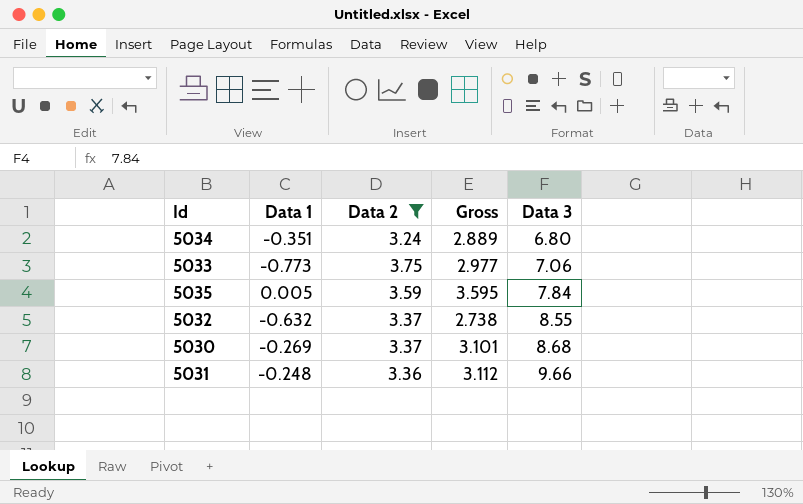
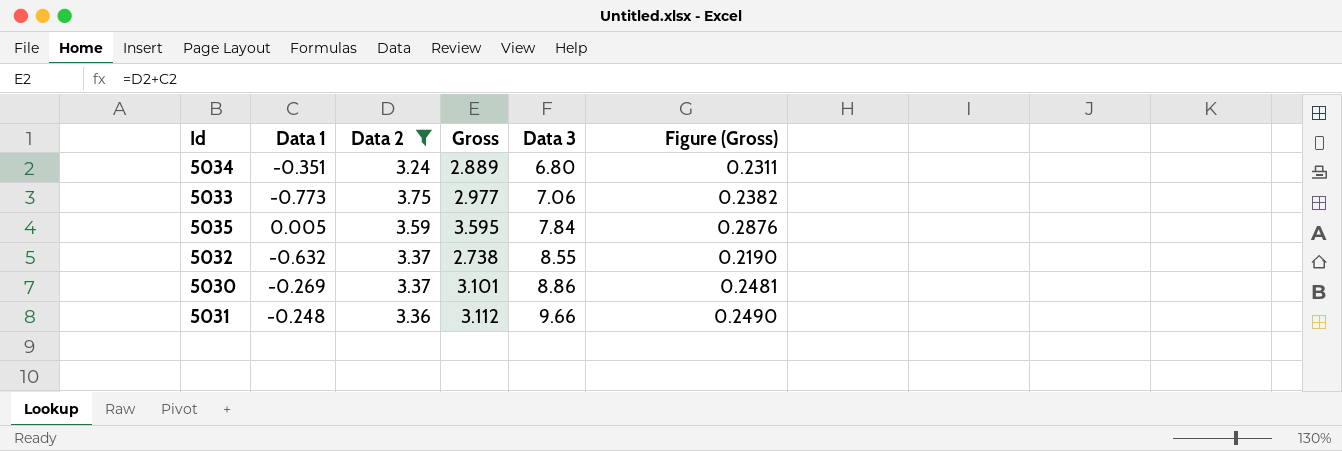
column Figure (Gross) | formula: none -> [Gross] * 0.08
5030 | Data 3: 8.68 -> 8.86

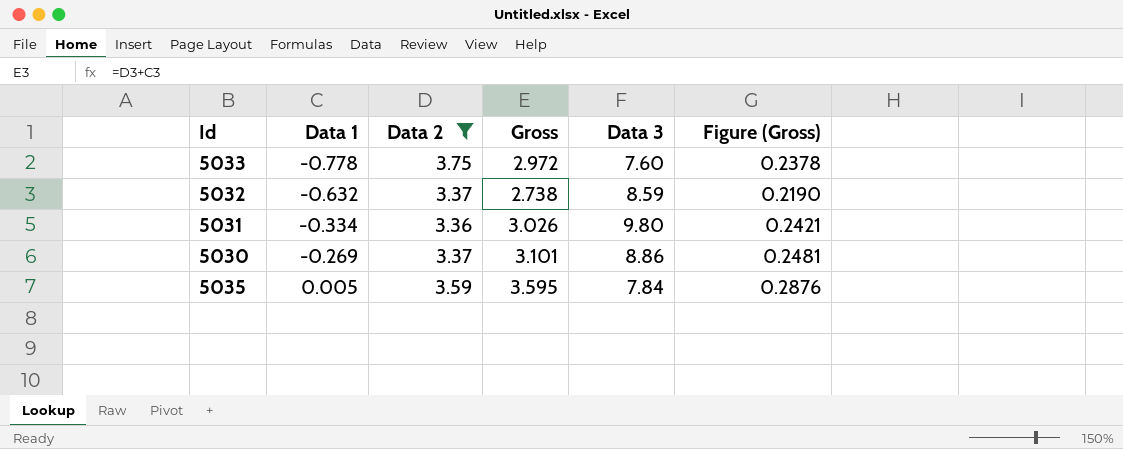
row order: Data 3 ascending -> Data 1 ascending
row 5034: -0.351 | 3.24 | 2.889 | 6.80 | 0.2311 -> none
5033 | Data 1: -0.773 -> -0.778
5033 | Gross: 2.977 -> 2.972
5033 | Data 3: 7.06 -> 7.60
5033 | Figure (Gross): 0.2382 -> 0.2378
5032 | Data 3: 8.55 -> 8.59
5031 | Data 1: -0.248 -> -0.334
5031 | Gross: 3.112 -> 3.026
5031 | Data 3: 9.66 -> 9.80
5031 | Figure (Gross): 0.2490 -> 0.2421

